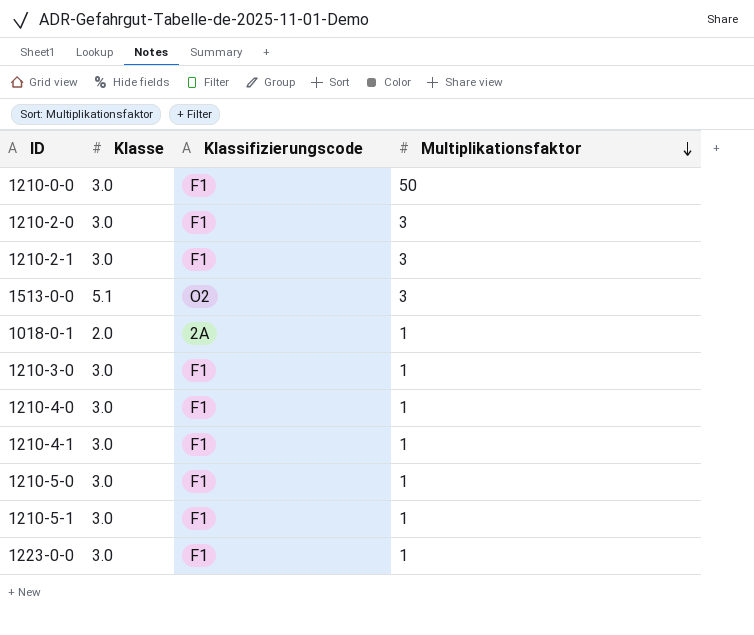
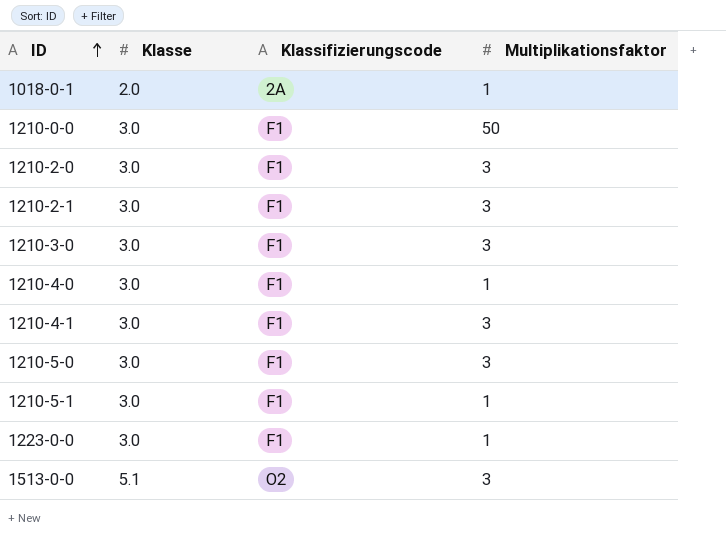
row order: Multiplikationsfaktor descending -> ID ascending
1210-3-0 | Multiplikationsfaktor: 1 -> 3
1210-4-1 | Multiplikationsfaktor: 1 -> 3
1210-5-0 | Multiplikationsfaktor: 1 -> 3

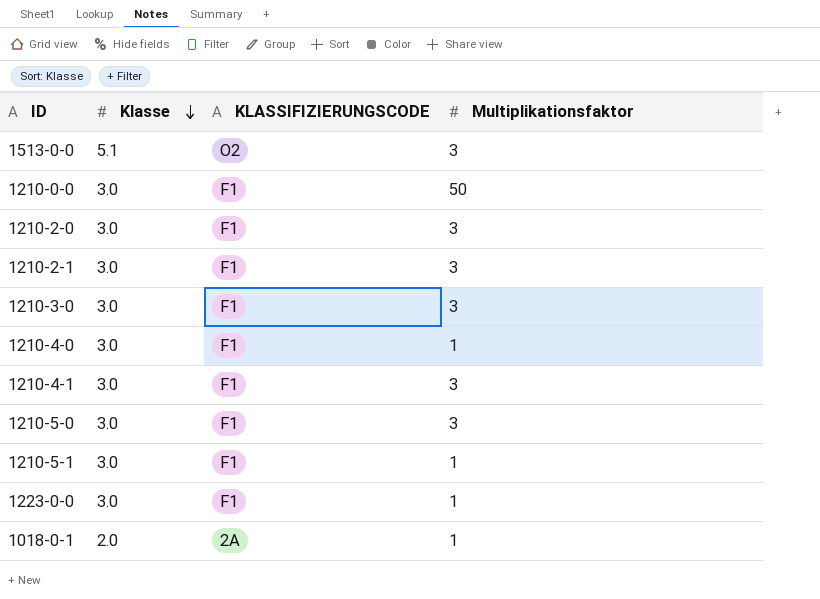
row order: ID ascending -> Klasse descending
column name: Klassifizierungscode -> KLASSIFIZIERUNGSCODE

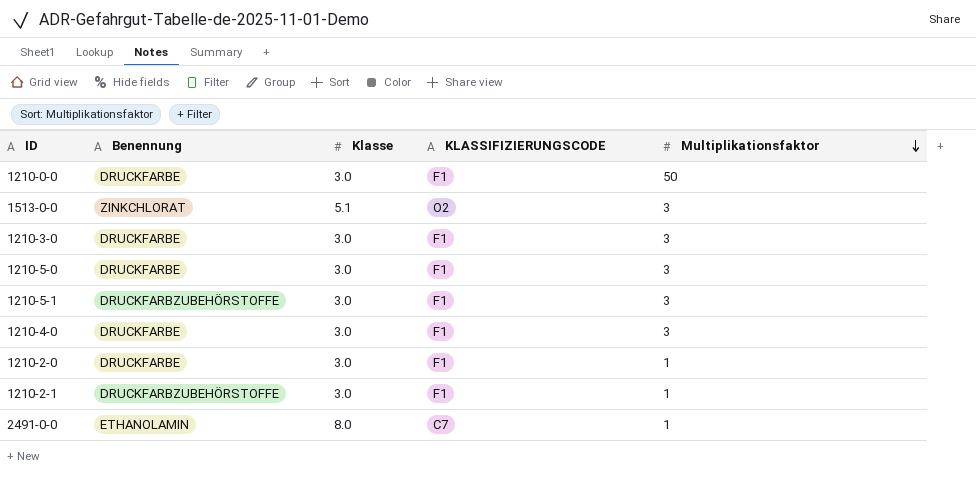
row order: Klasse descending -> Multiplikationsfaktor descending
column Benennung | position: none -> 2
row 1210-4-1: 3.0 | F1 | 3 -> none
row 1223-0-0: 3.0 | F1 | 1 -> none
row 1018-0-1: 2.0 | 2A | 1 -> none
1210-5-1 | Multiplikationsfaktor: 1 -> 3
1210-4-0 | Multiplikationsfaktor: 1 -> 3
1210-2-0 | Multiplikationsfaktor: 3 -> 1
1210-2-1 | Multiplikationsfaktor: 3 -> 1
row 2491-0-0: none -> ETHANOLAMIN | 8.0 | C7 | 1

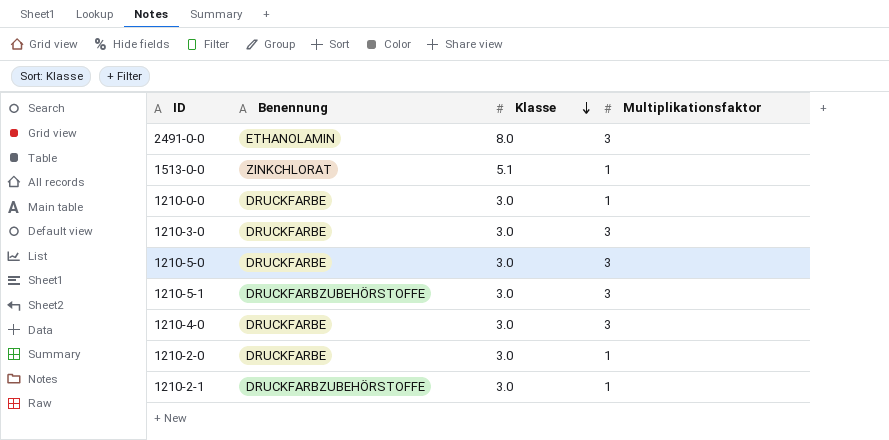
row order: Multiplikationsfaktor descending -> Klasse descending
column KLASSIFIZIERUNGSCODE | position: 4 -> none
2491-0-0 | Multiplikationsfaktor: 1 -> 3
1513-0-0 | Multiplikationsfaktor: 3 -> 1
1210-0-0 | Multiplikationsfaktor: 50 -> 1

